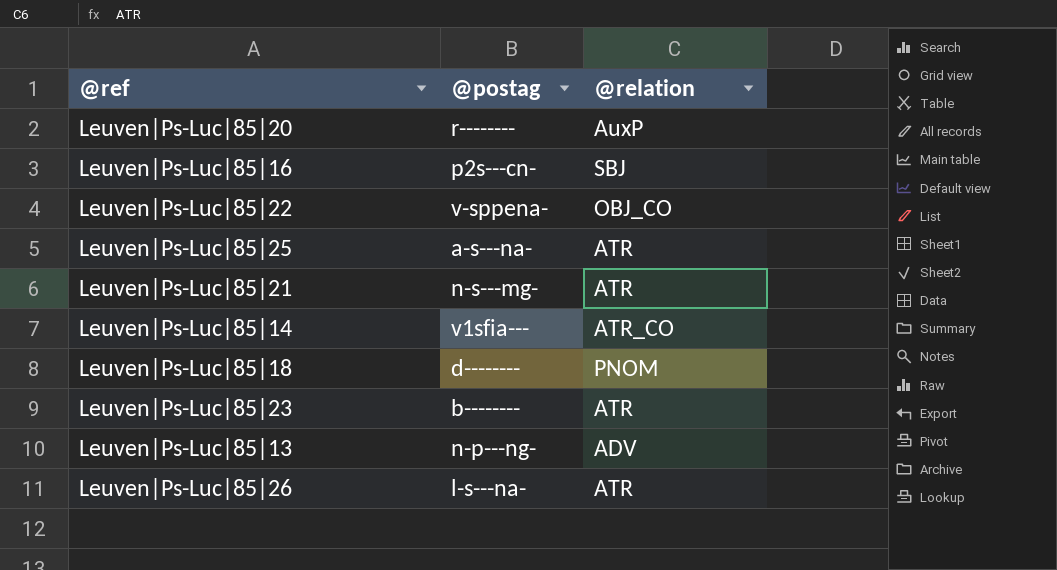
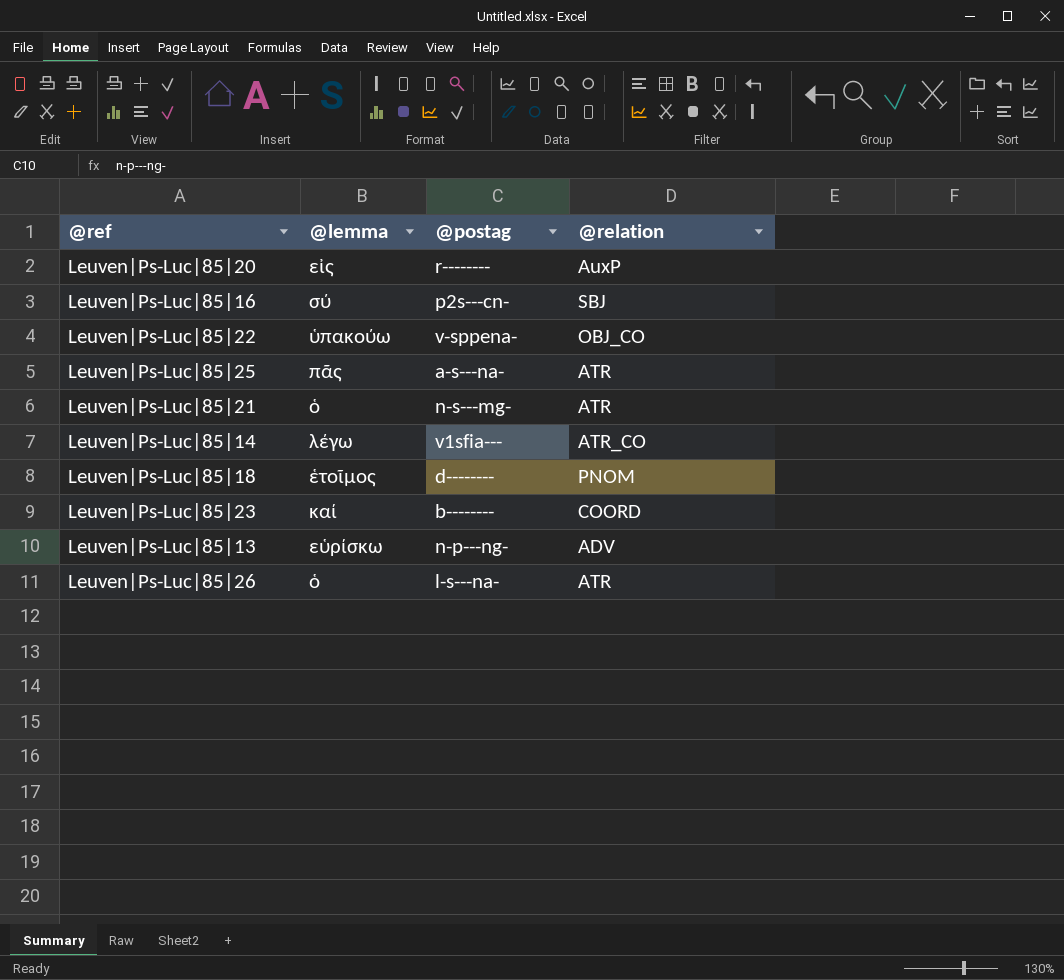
column @lemma | position: none -> 2
Leuven|Ps-Luc|85|23 | @relation: ATR -> COORD

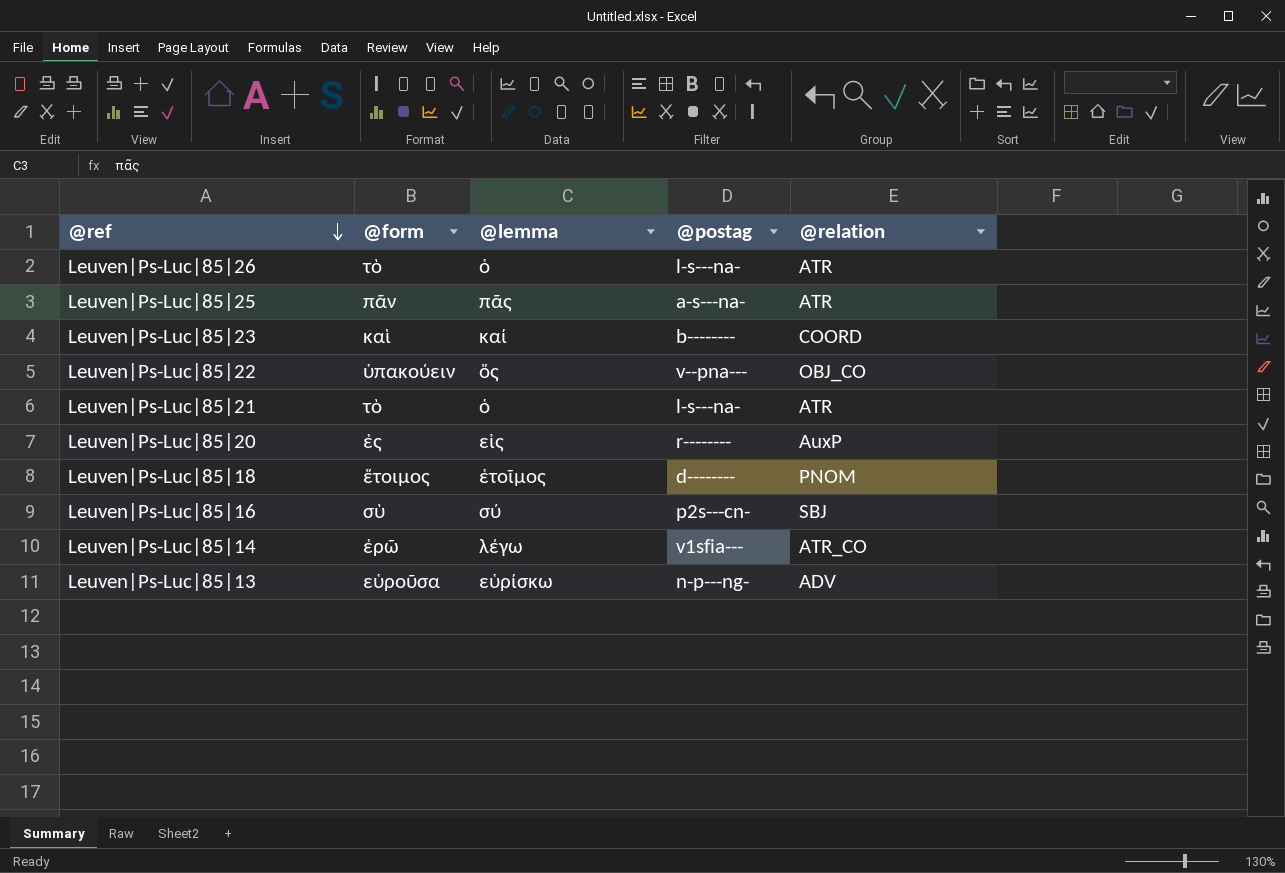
row order: none -> @ref descending
column @form | position: none -> 2
Leuven|Ps-Luc|85|22 | @lemma: ὑπακούω -> ὅς
Leuven|Ps-Luc|85|22 | @postag: v-sppena- -> v--pna---
Leuven|Ps-Luc|85|21 | @postag: n-s---mg- -> l-s---na-

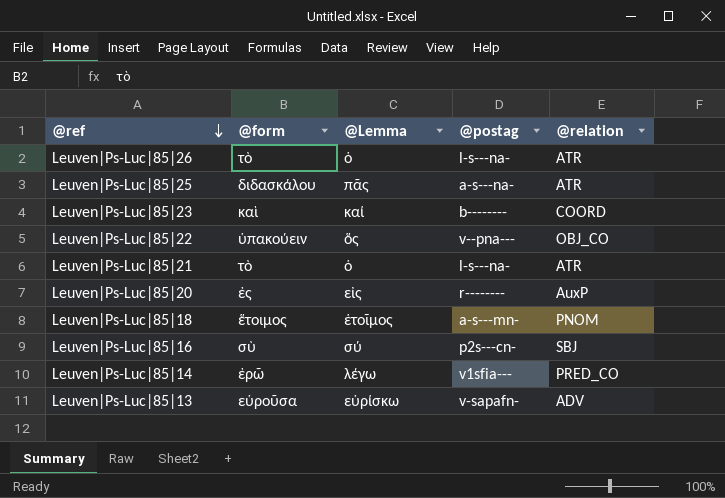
column name: @lemma -> @Lemma
Leuven|Ps-Luc|85|25 | @form: πᾶν -> διδασκάλου
Leuven|Ps-Luc|85|18 | @postag: d-------- -> a-s---mn-
Leuven|Ps-Luc|85|14 | @relation: ATR_CO -> PRED_CO
Leuven|Ps-Luc|85|13 | @postag: n-p---ng- -> v-sapafn-

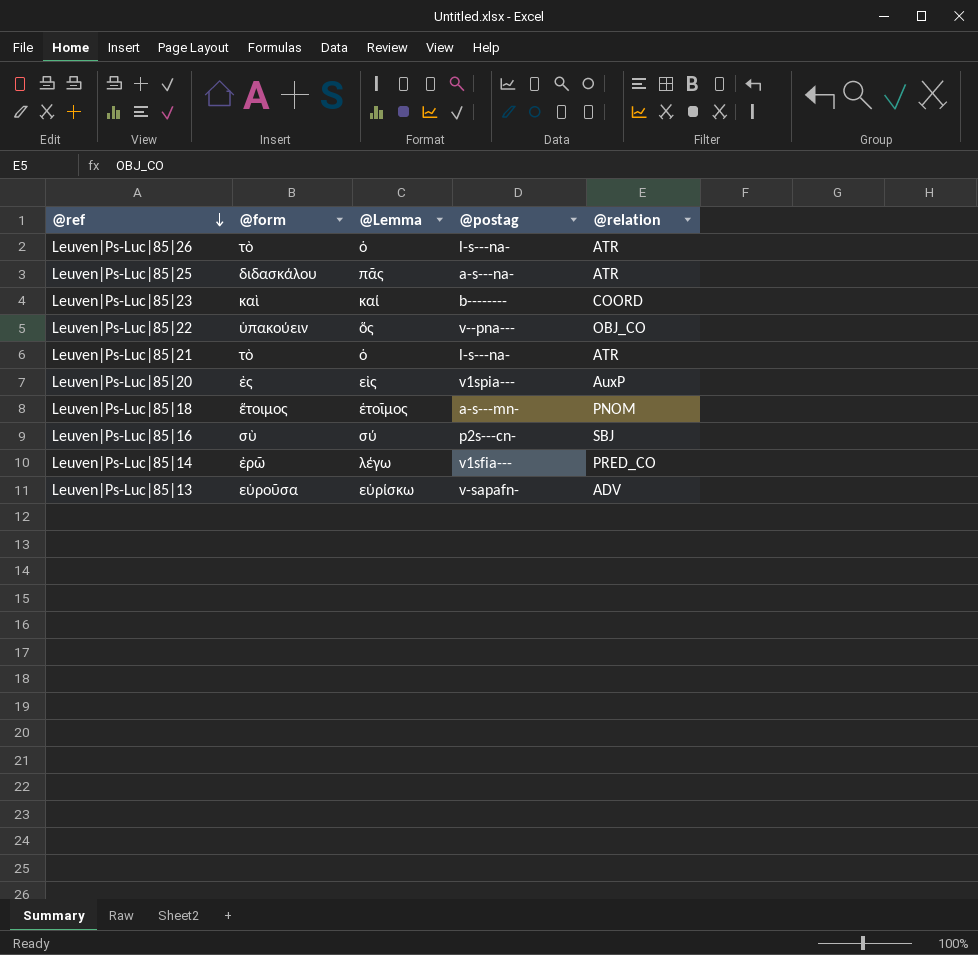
Leuven|Ps-Luc|85|20 | @postag: r-------- -> v1spia---

